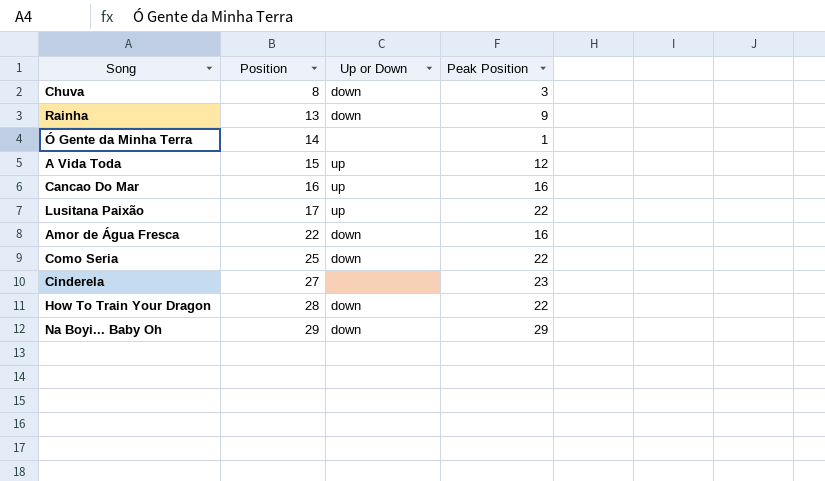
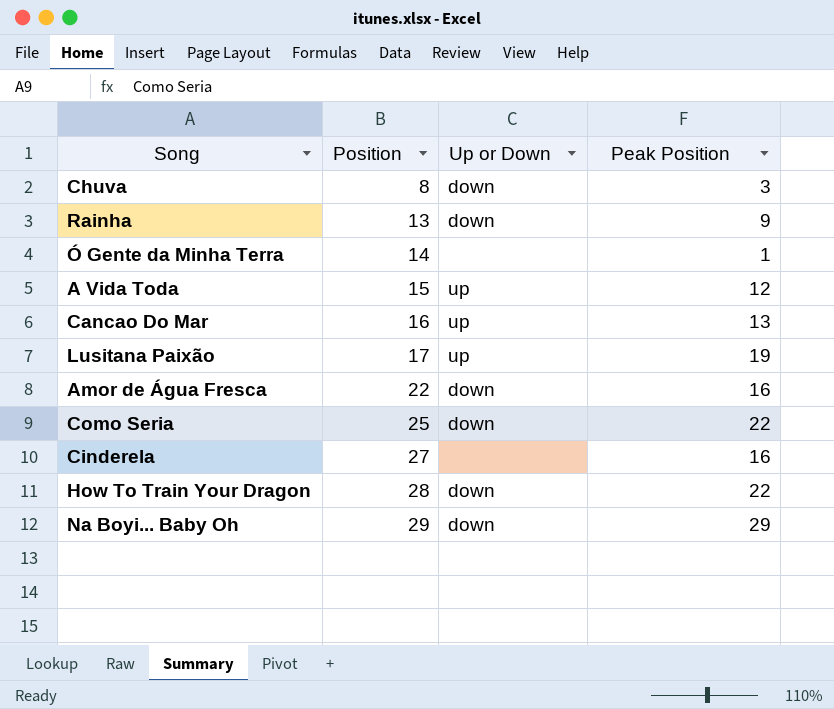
Cancao Do Mar | Peak Position: 16 -> 13
Lusitana Paixão | Peak Position: 22 -> 19
Cinderela | Peak Position: 23 -> 16

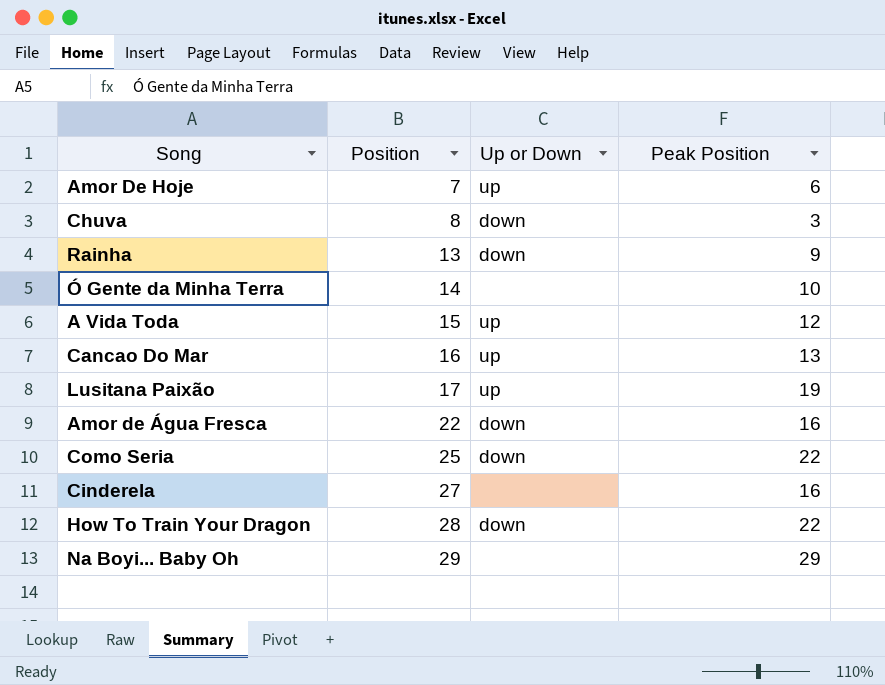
row Amor De Hoje: none -> 7 | up | 6
Ó Gente da Minha Terra | Peak Position: 1 -> 10
Na Boyi... Baby Oh | Up or Down: down -> none

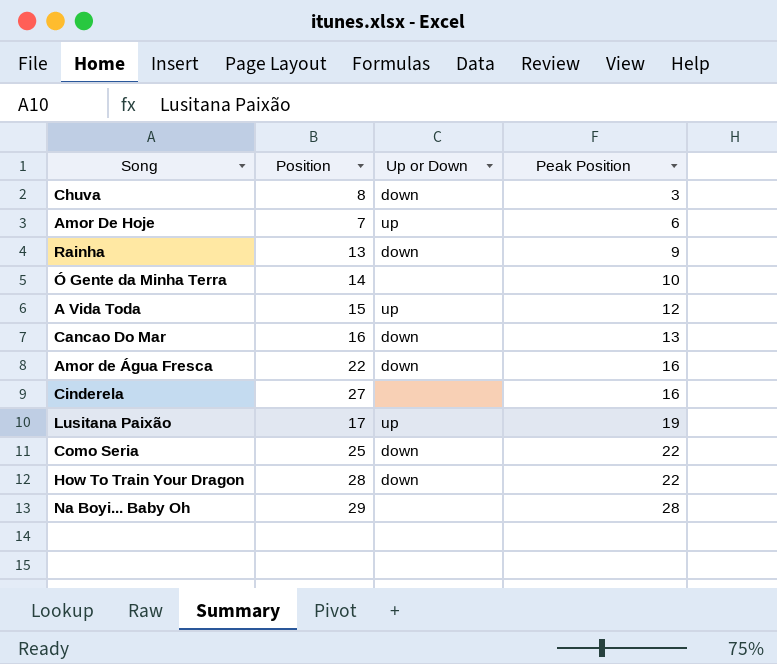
row order: Position ascending -> Peak Position ascending
Cancao Do Mar | Up or Down: up -> down
Na Boyi... Baby Oh | Peak Position: 29 -> 28

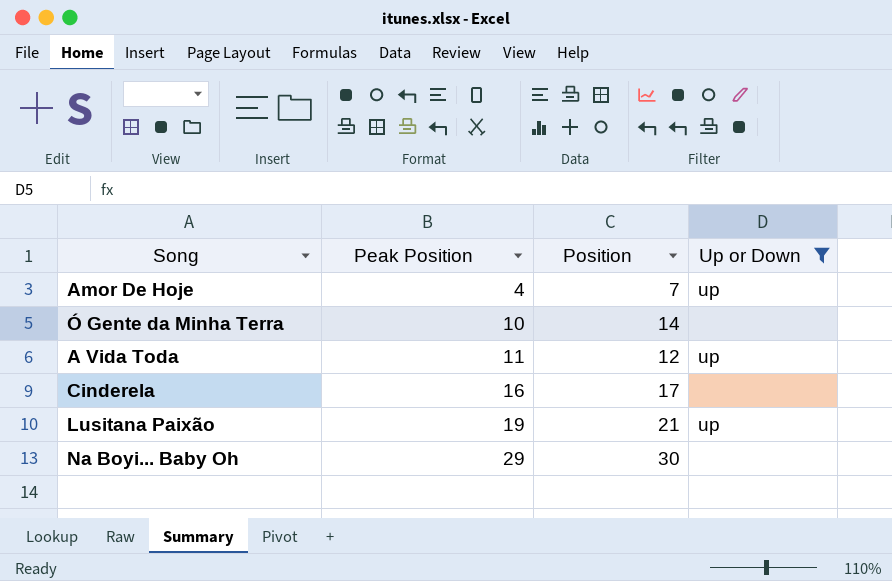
filter: none -> Up or Down != down
column Peak Position | position: 4 -> 2
Amor De Hoje | Peak Position: 6 -> 4
A Vida Toda | Peak Position: 12 -> 11
A Vida Toda | Position: 15 -> 12
Cinderela | Position: 27 -> 17
Lusitana Paixão | Position: 17 -> 21
Na Boyi... Baby Oh | Peak Position: 28 -> 29
Na Boyi... Baby Oh | Position: 29 -> 30

